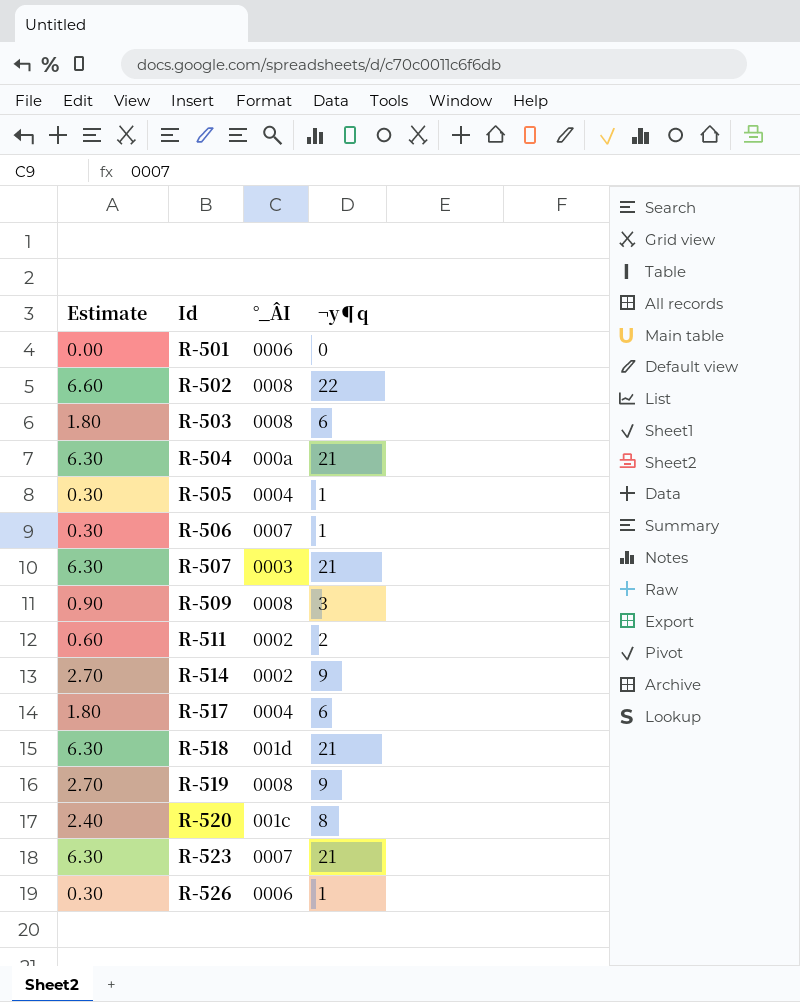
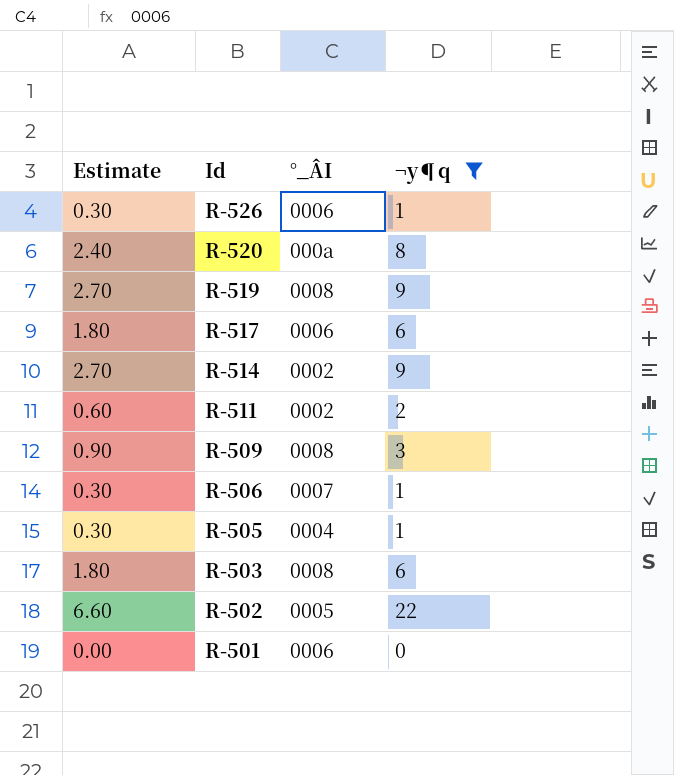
filter: none -> ¬y¶q != 21
row order: Id ascending -> Id descending
R-520 | °_ÂI: 001c -> 000a
R-517 | °_ÂI: 0004 -> 0006
R-502 | °_ÂI: 0008 -> 0005

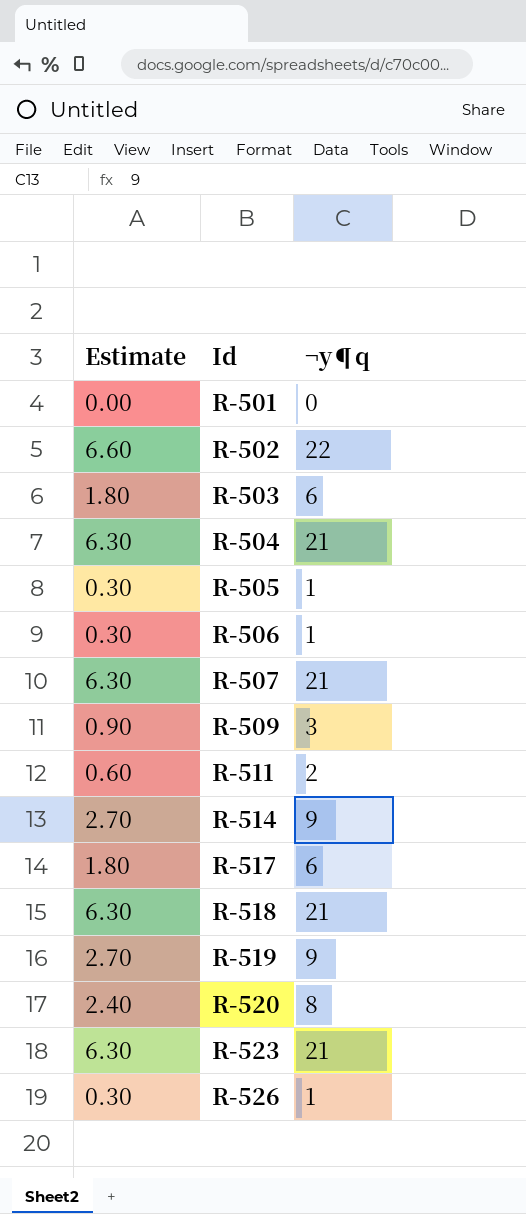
filter: ¬y¶q != 21 -> none
row order: Id descending -> Id ascending
column °_ÂI | position: 3 -> none

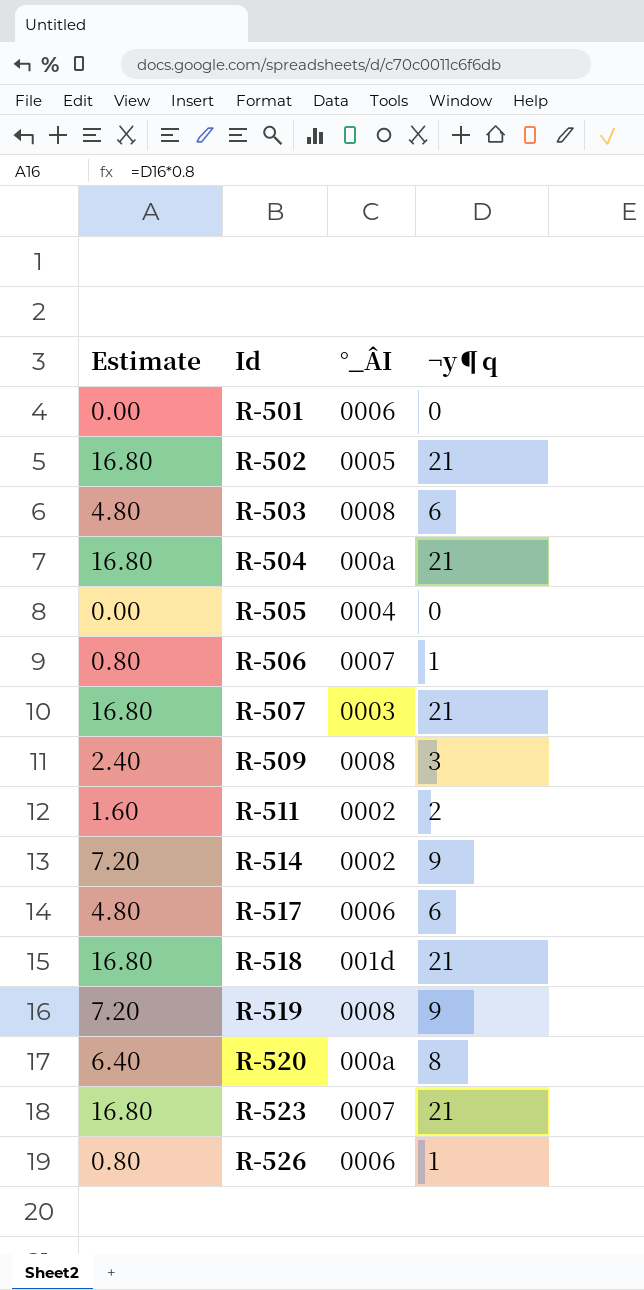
column Estimate | formula: [¬y¶q] * 0.3 -> [¬y¶q] * 0.8
column °_ÂI | position: none -> 3
R-502 | ¬y¶q: 22 -> 21
R-505 | ¬y¶q: 1 -> 0

